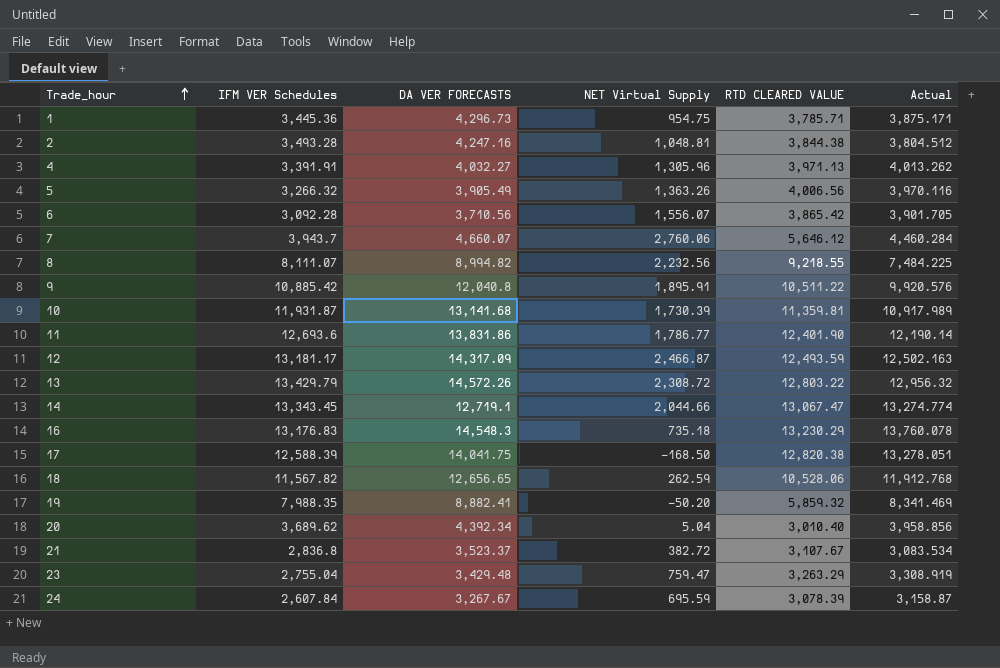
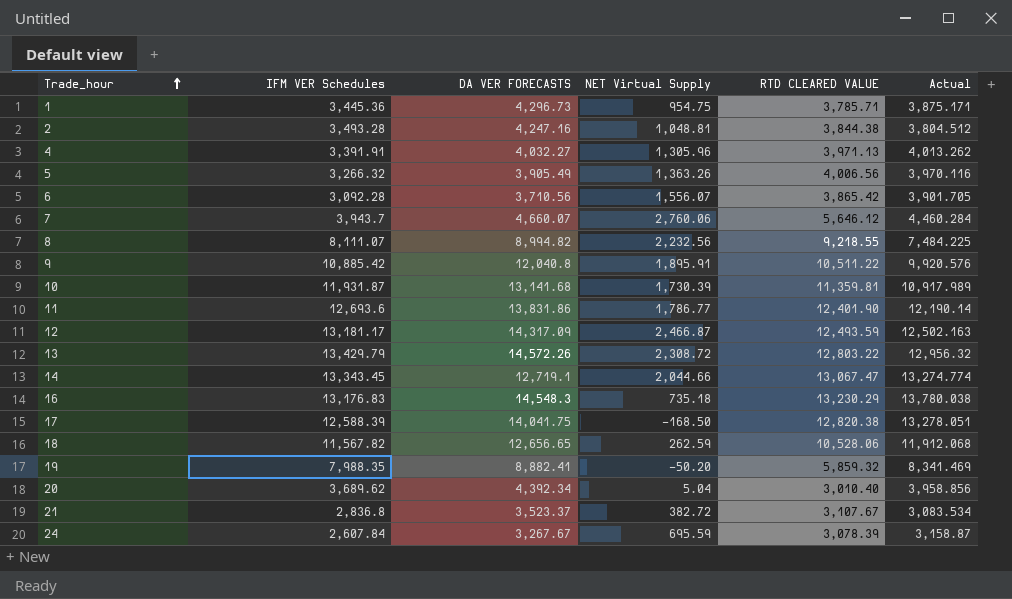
row 23: 2,755.04 | 3,429.48 | 759.47 | 3,263.29 | 3,308.919 -> none
16 | Actual: 13,760.078 -> 13,780.038
18 | Actual: 11,912.768 -> 11,912.068

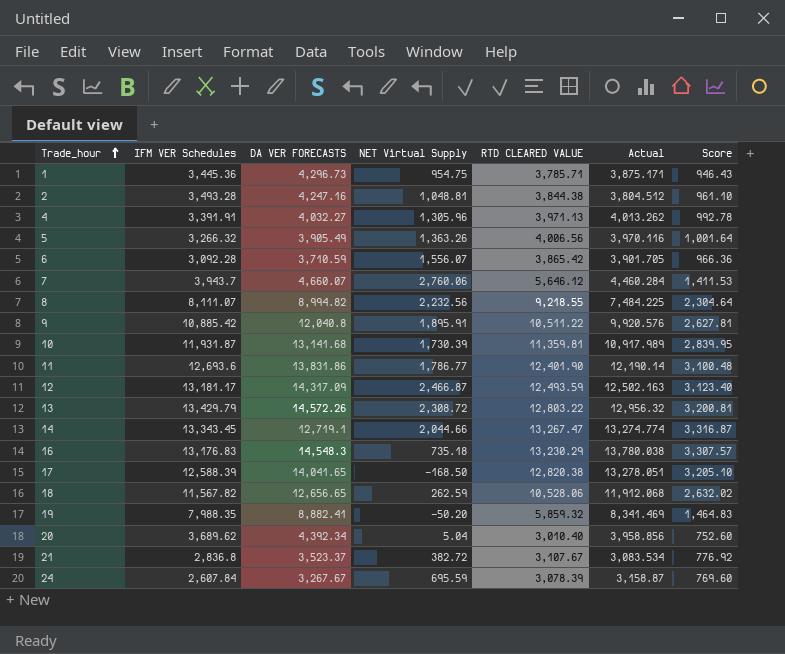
column Score | formula: none -> [RTD CLEARED VALUE] * 0.25
6 | DA VER FORECASTS: 3,710.56 -> 3,710.59
14 | RTD CLEARED VALUE: 13,067.47 -> 13,267.47
17 | DA VER FORECASTS: 14,041.75 -> 14,041.65

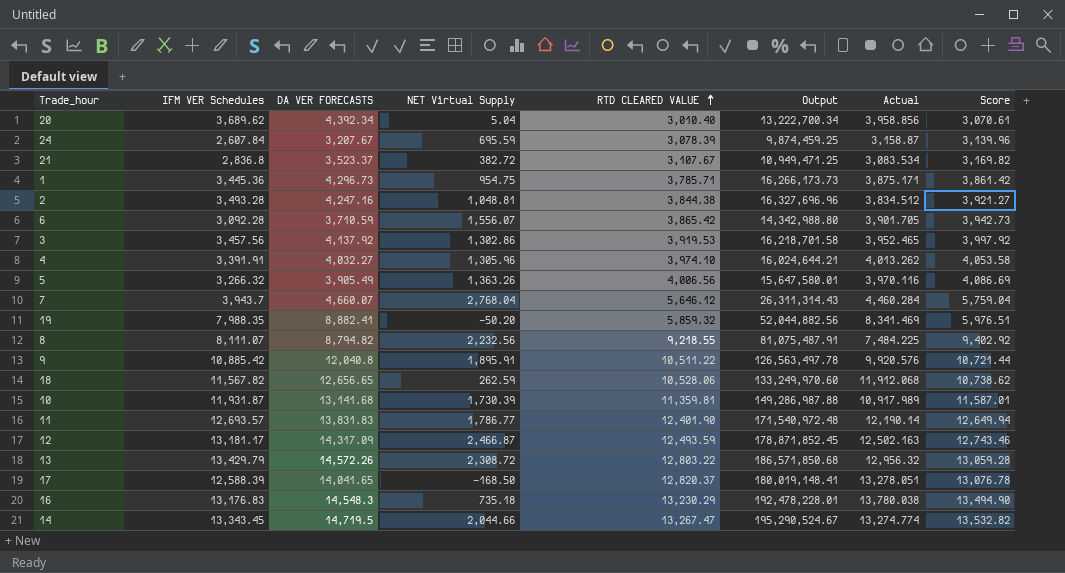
row order: Trade_hour ascending -> RTD CLEARED VALUE ascending
column Output | formula: none -> [DA VER FORECASTS] * [RTD CLEARED VALUE]
column Score | formula: [RTD CLEARED VALUE] * 0.25 -> [RTD CLEARED VALUE] * 1.02
24 | DA VER FORECASTS: 3,267.67 -> 3,207.67
2 | Actual: 3,804.512 -> 3,834.512
row 3: none -> 3,457.56 | 4,137.92 | 1,302.86 | 3,919.53 | 16,218,701.58 | 3,952.465 | 3,997.92
4 | RTD CLEARED VALUE: 3,971.13 -> 3,974.10
7 | NET Virtual Supply: 2,760.06 -> 2,768.04
8 | DA VER FORECASTS: 8,994.82 -> 8,794.82
11 | IFM VER Schedules: 12,693.6 -> 12,693.57
11 | DA VER FORECASTS: 13,831.86 -> 13,831.83
17 | RTD CLEARED VALUE: 12,820.38 -> 12,820.37
14 | DA VER FORECASTS: 12,719.1 -> 14,719.5

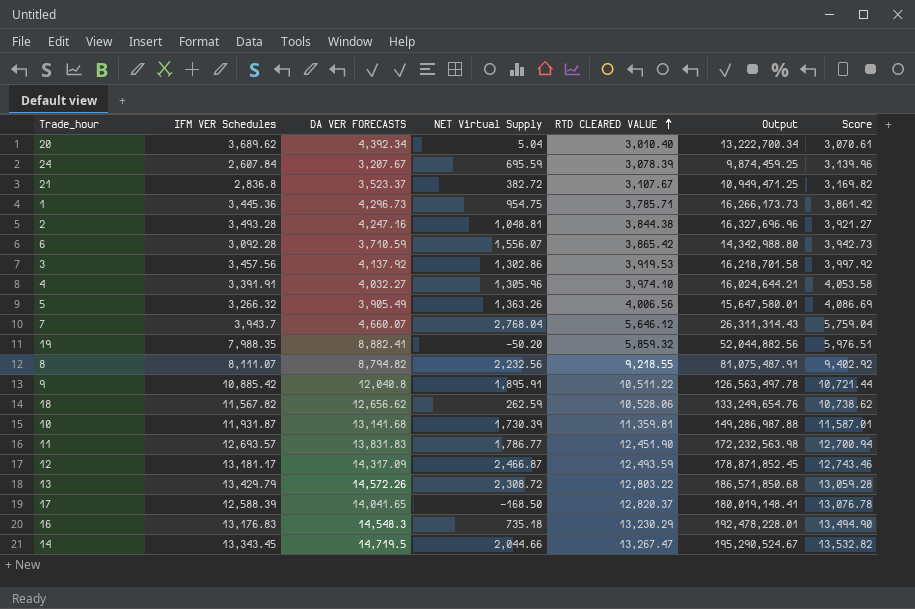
column Actual | position: 7 -> none
18 | DA VER FORECASTS: 12,656.65 -> 12,656.62
18 | Output: 133,249,970.60 -> 133,249,654.76
11 | RTD CLEARED VALUE: 12,401.90 -> 12,451.90
11 | Output: 171,540,972.48 -> 172,232,563.98
11 | Score: 12,649.94 -> 12,700.94

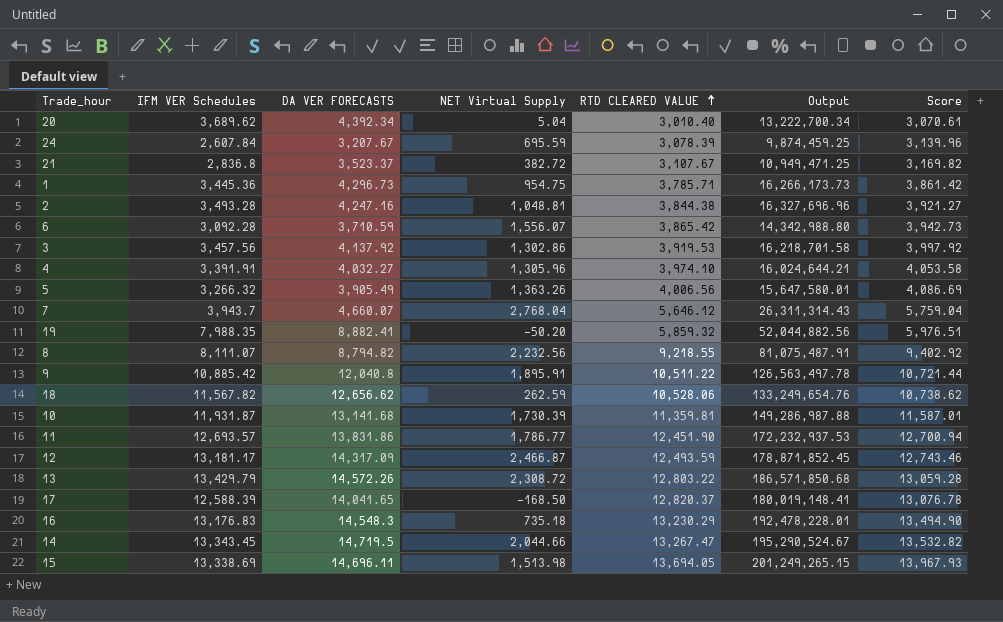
11 | DA VER FORECASTS: 13,831.83 -> 13,831.86
11 | Output: 172,232,563.98 -> 172,232,937.53
row 15: none -> 13,338.69 | 14,696.11 | 1,513.98 | 13,694.05 | 201,249,265.15 | 13,967.93

